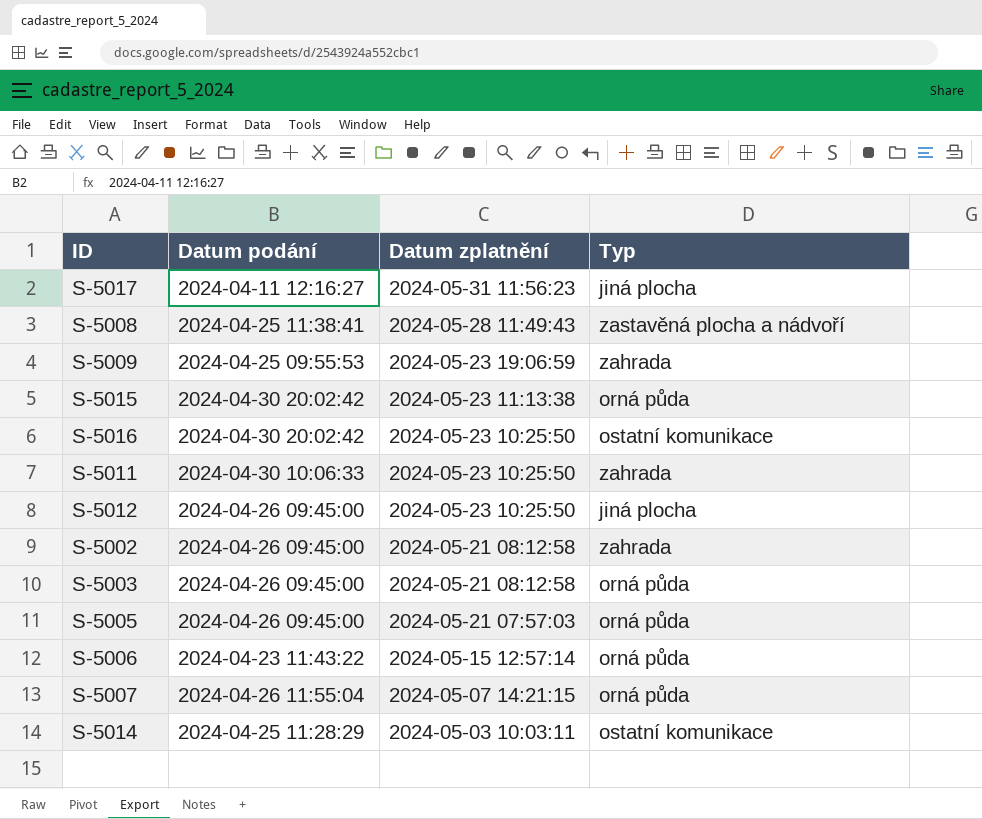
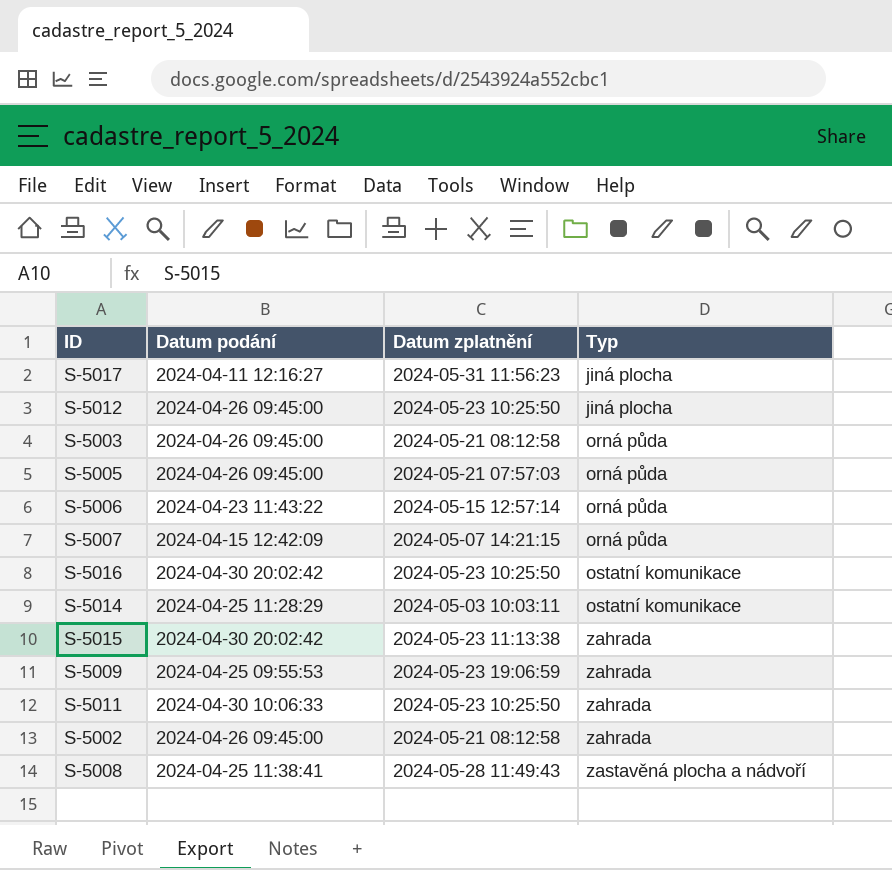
row order: Datum zplatnění descending -> Typ ascending
S-5007 | Datum podání: 2024-04-26 11:55:04 -> 2024-04-15 12:42:09
S-5015 | Typ: orná půda -> zahrada

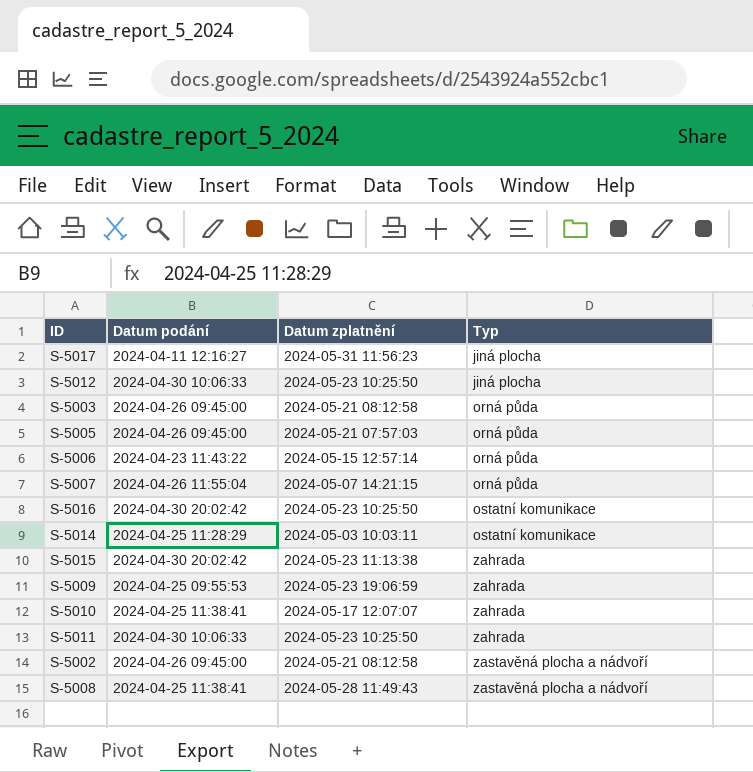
S-5012 | Datum podání: 2024-04-26 09:45:00 -> 2024-04-30 10:06:33
S-5007 | Datum podání: 2024-04-15 12:42:09 -> 2024-04-26 11:55:04
row S-5010: none -> 2024-04-25 11:38:41 | 2024-05-17 12:07:07 | zahrada
S-5002 | Typ: zahrada -> zastavěná plocha a nádvoří

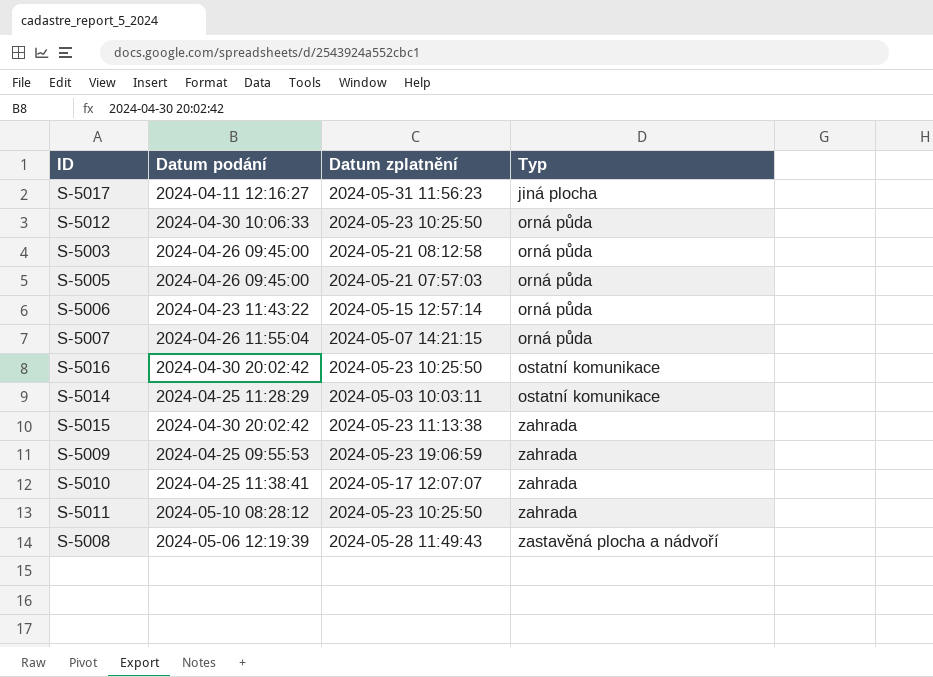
row S-5002: 2024-04-26 09:45:00 | 2024-05-21 08:12:58 | zastavěná plocha a nádvoří -> none
S-5012 | Typ: jiná plocha -> orná půda
S-5011 | Datum podání: 2024-04-30 10:06:33 -> 2024-05-10 08:28:12
S-5008 | Datum podání: 2024-04-25 11:38:41 -> 2024-05-06 12:19:39

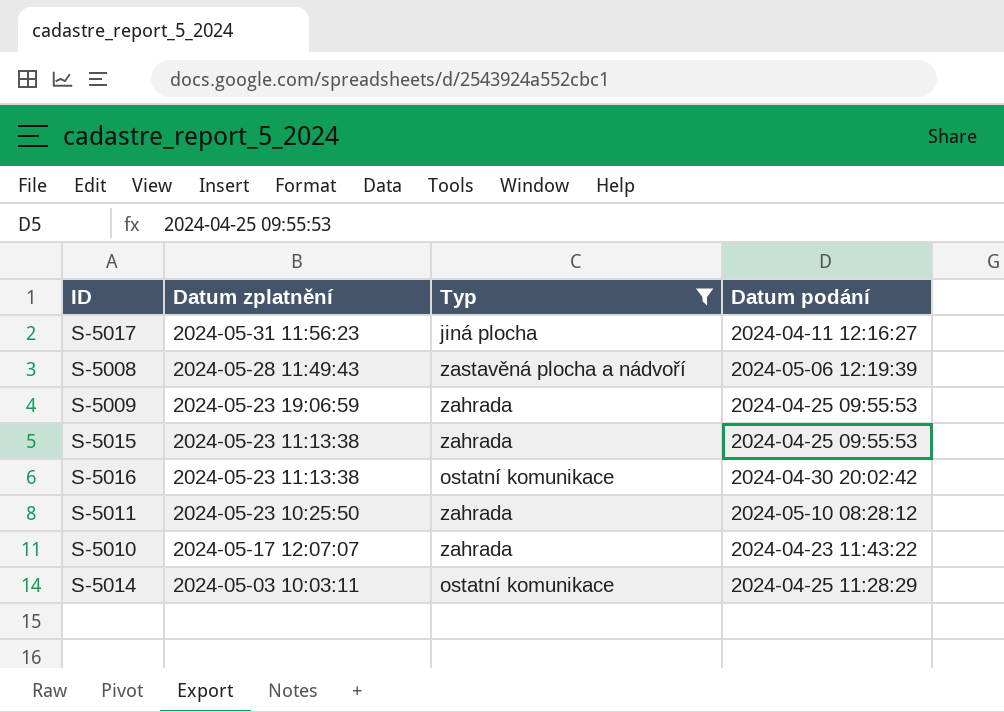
filter: none -> Typ != orná půda
row order: Typ ascending -> Datum zplatnění descending
column Datum podání | position: 2 -> 4
S-5015 | Datum podání: 2024-04-30 20:02:42 -> 2024-04-25 09:55:53
S-5016 | Datum zplatnění: 2024-05-23 10:25:50 -> 2024-05-23 11:13:38
S-5010 | Datum podání: 2024-04-25 11:38:41 -> 2024-04-23 11:43:22

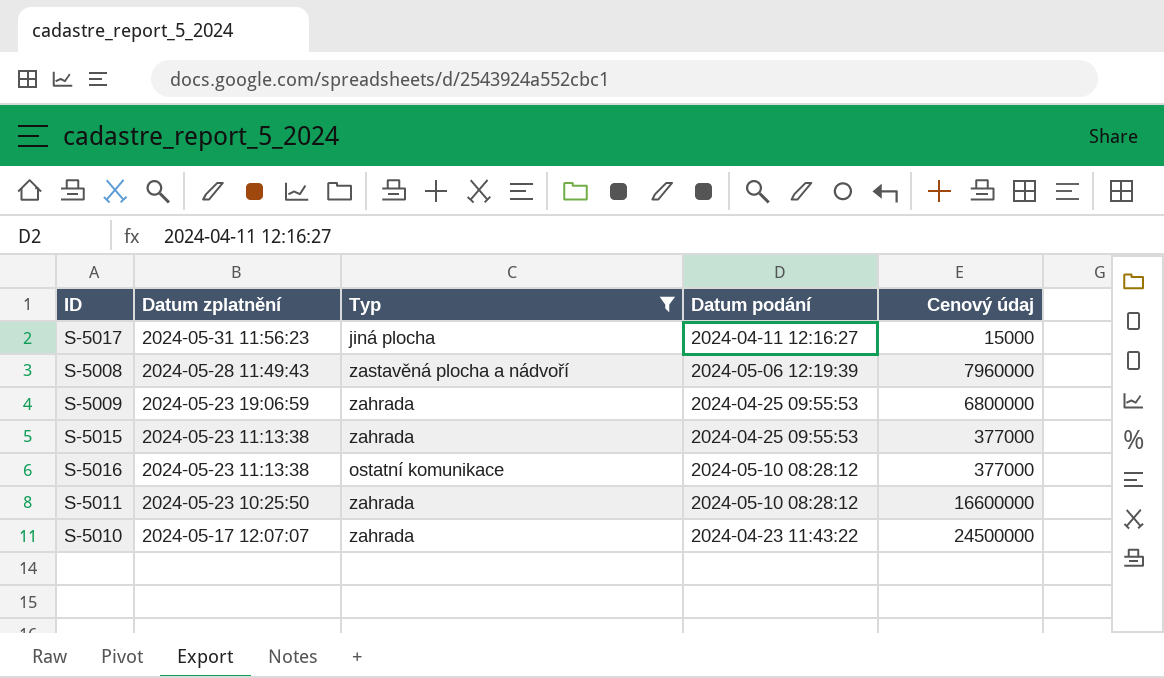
column Cenový údaj | position: none -> 5
row S-5014: 2024-05-03 10:03:11 | ostatní komunikace | 2024-04-25 11:28:29 -> none
S-5016 | Datum podání: 2024-04-30 20:02:42 -> 2024-05-10 08:28:12

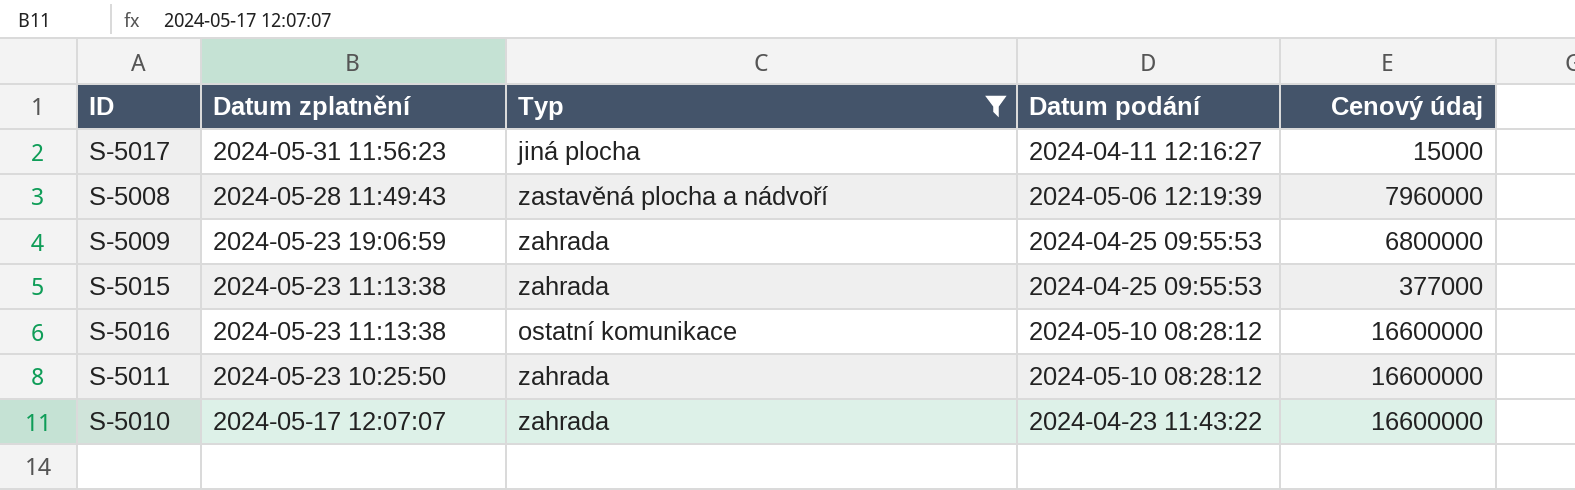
S-5016 | Cenový údaj: 377000 -> 16600000
S-5010 | Cenový údaj: 24500000 -> 16600000

